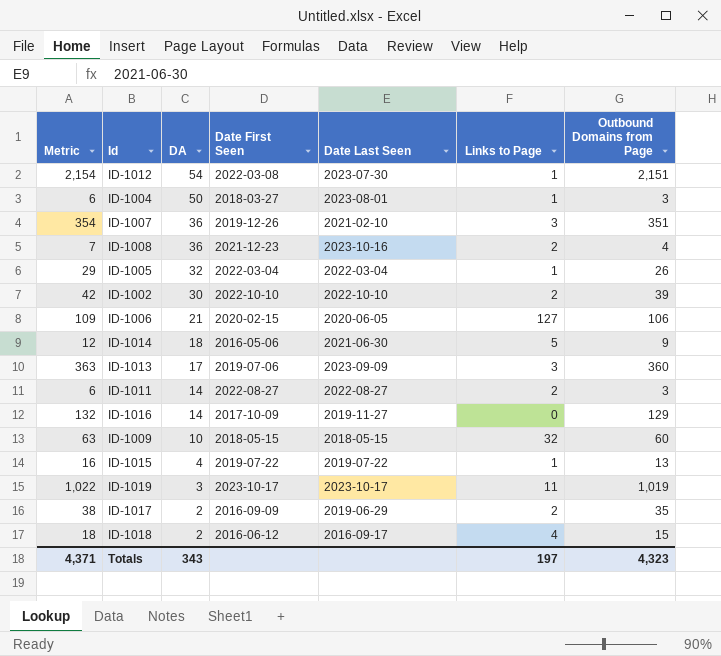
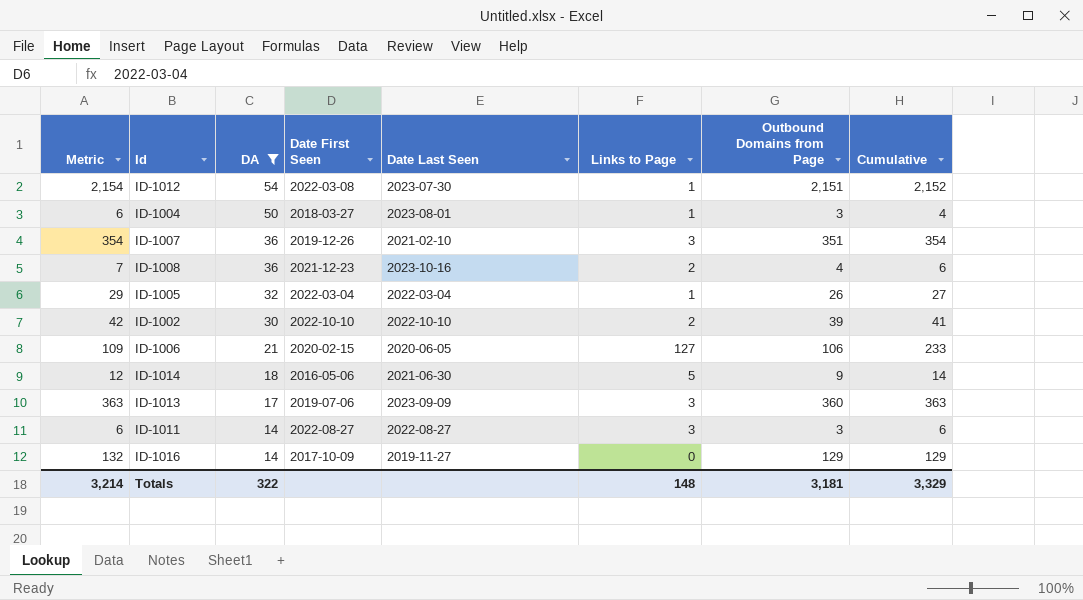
filter: none -> DA >= 14
column Cumulative | formula: none -> [Links to Page] + [Outbound Domains from Page]
ID-1011 | Links to Page: 2 -> 3
Totals | Metric: 4,371 -> 3,214
Totals | DA: 343 -> 322
Totals | Links to Page: 197 -> 148
Totals | Outbound Domains from Page: 4,323 -> 3,181

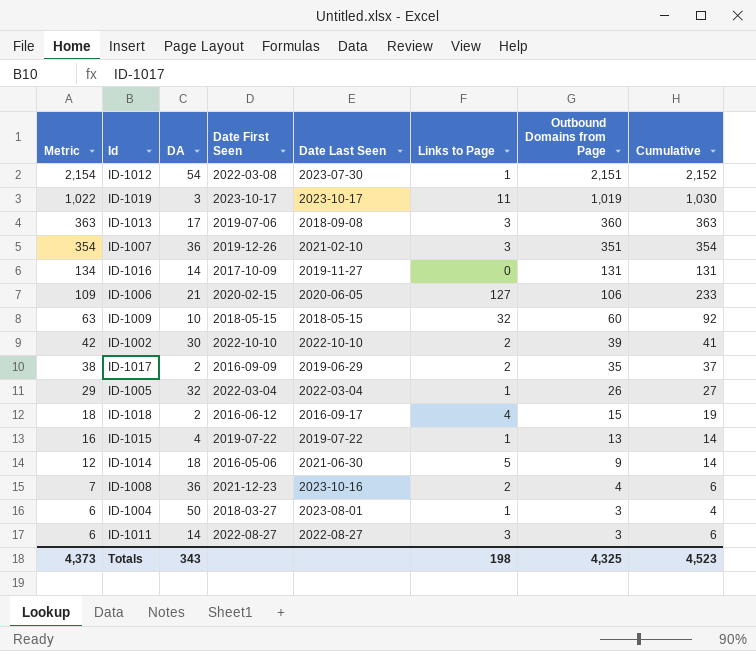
filter: DA >= 14 -> none
row order: DA descending -> Metric descending
ID-1013 | Date Last Seen: 2023-09-09 -> 2018-09-08
ID-1016 | Metric: 132 -> 134
ID-1016 | Outbound Domains from Page: 129 -> 131
ID-1016 | Cumulative: 129 -> 131
Totals | Metric: 3,214 -> 4,373
Totals | DA: 322 -> 343
Totals | Links to Page: 148 -> 198
Totals | Outbound Domains from Page: 3,181 -> 4,325
Totals | Cumulative: 3,329 -> 4,523

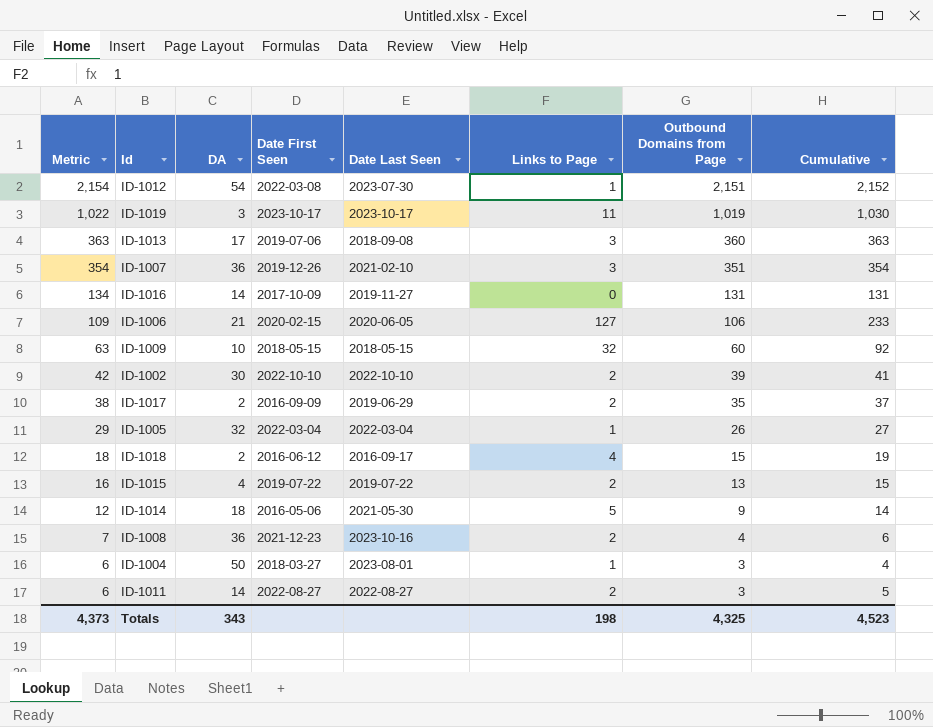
ID-1015 | Links to Page: 1 -> 2
ID-1015 | Cumulative: 14 -> 15
ID-1014 | Date Last Seen: 2021-06-30 -> 2021-05-30
ID-1011 | Links to Page: 3 -> 2
ID-1011 | Cumulative: 6 -> 5

